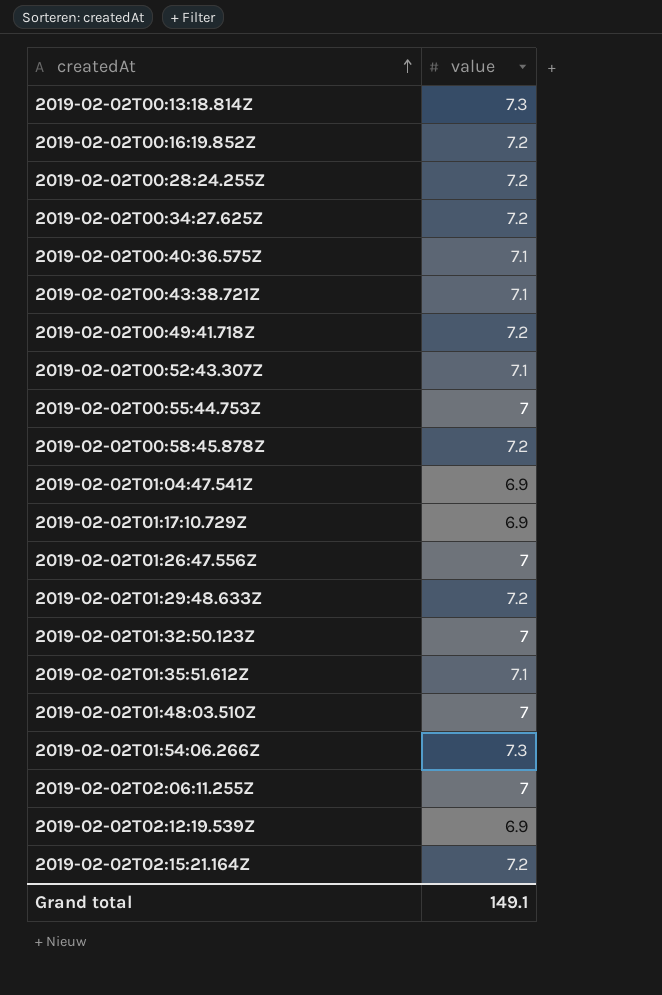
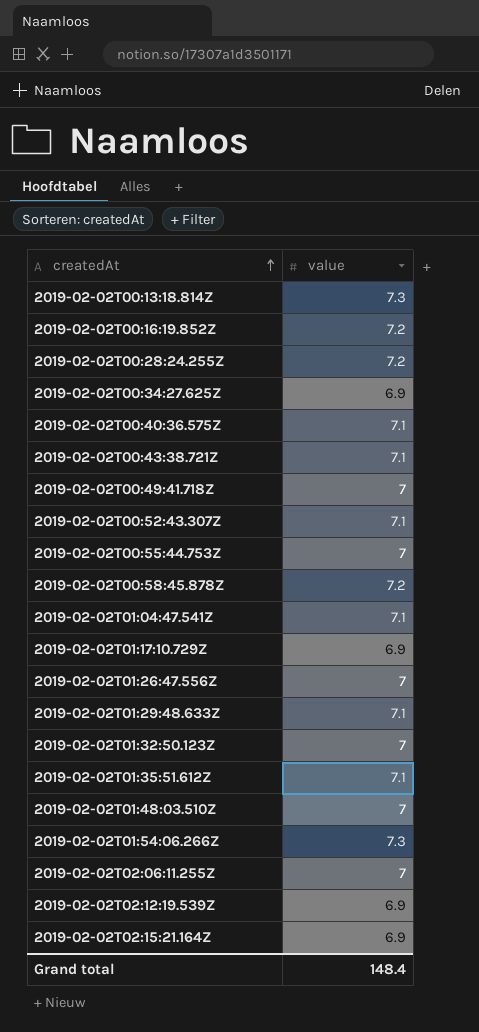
2019-02-02T00:34:27.625Z | value: 7.2 -> 6.9
2019-02-02T00:49:41.718Z | value: 7.2 -> 7
2019-02-02T01:04:47.541Z | value: 6.9 -> 7.1
2019-02-02T01:29:48.633Z | value: 7.2 -> 7.1
2019-02-02T02:15:21.164Z | value: 7.2 -> 6.9
Grand total | value: 149.1 -> 148.4

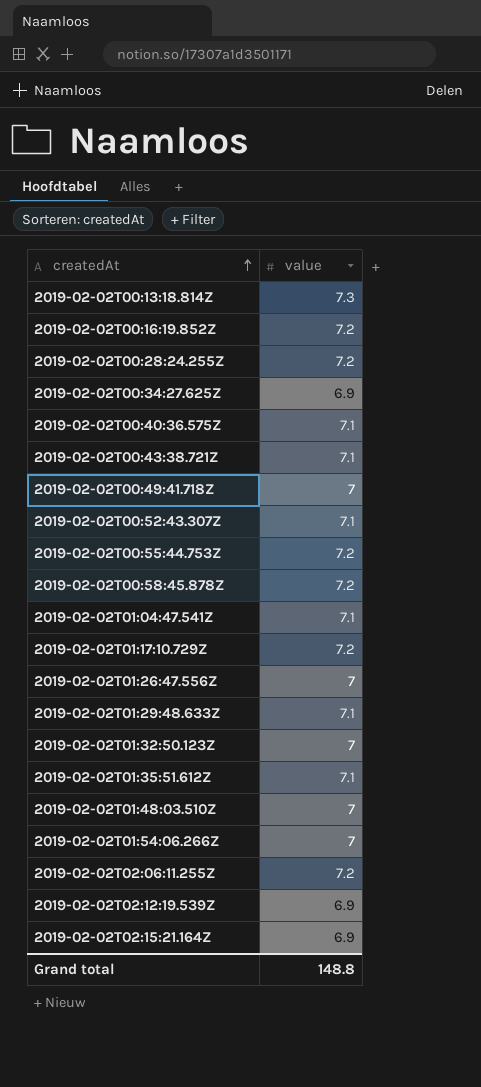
2019-02-02T00:55:44.753Z | value: 7 -> 7.2
2019-02-02T01:17:10.729Z | value: 6.9 -> 7.2
2019-02-02T01:54:06.266Z | value: 7.3 -> 7
2019-02-02T02:06:11.255Z | value: 7 -> 7.2
Grand total | value: 148.4 -> 148.8

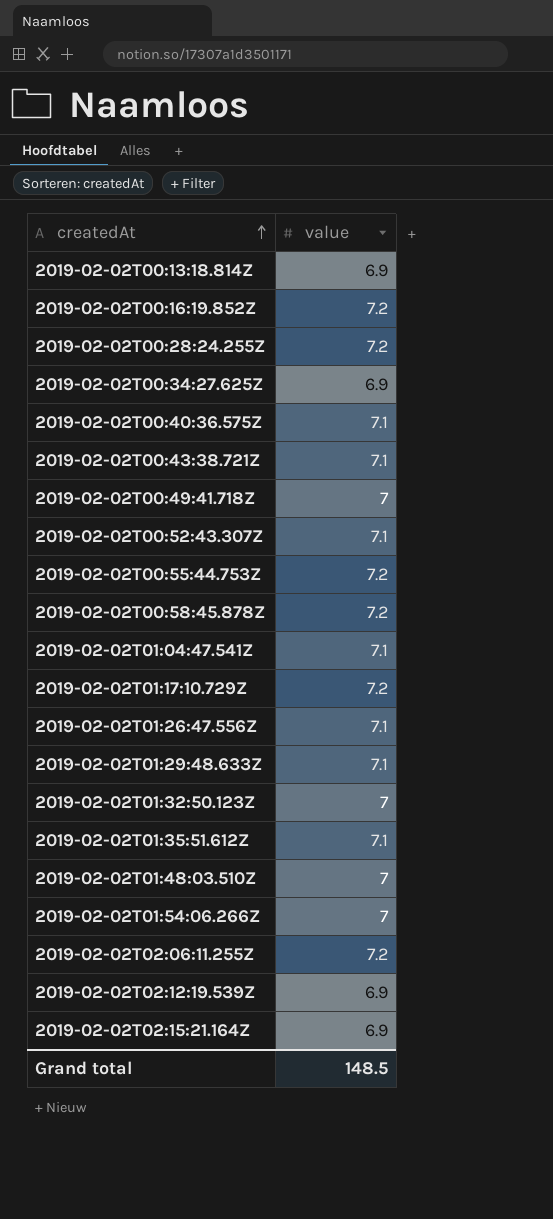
2019-02-02T00:13:18.814Z | value: 7.3 -> 6.9
2019-02-02T01:26:47.556Z | value: 7 -> 7.1
Grand total | value: 148.8 -> 148.5

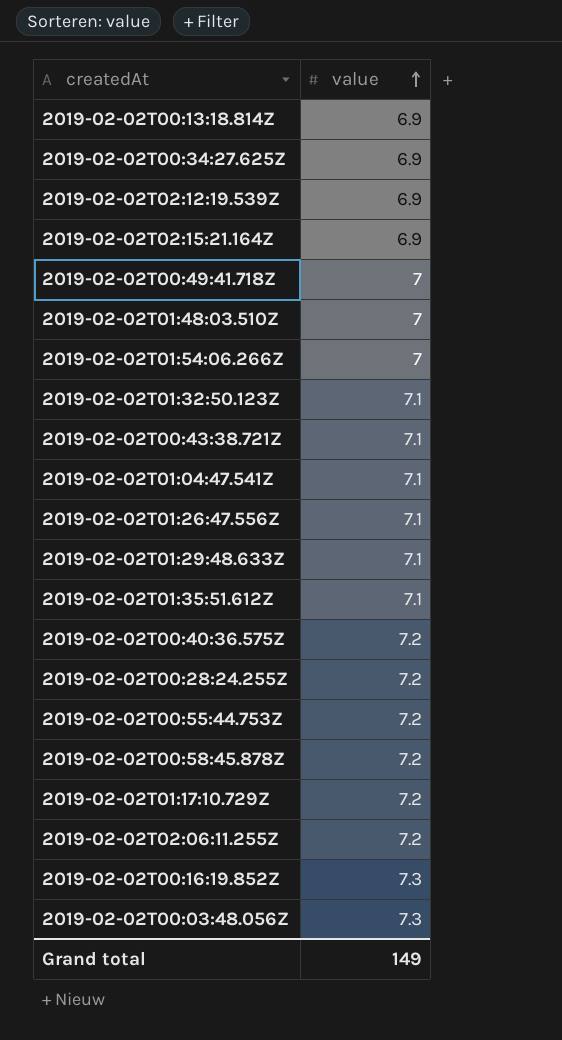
row order: createdAt ascending -> value ascending
row 2019-02-02T00:52:43.307Z: 7.1 -> none
2019-02-02T01:32:50.123Z | value: 7 -> 7.1
2019-02-02T00:40:36.575Z | value: 7.1 -> 7.2
2019-02-02T00:16:19.852Z | value: 7.2 -> 7.3
row 2019-02-02T00:03:48.056Z: none -> 7.3
Grand total | value: 148.5 -> 149

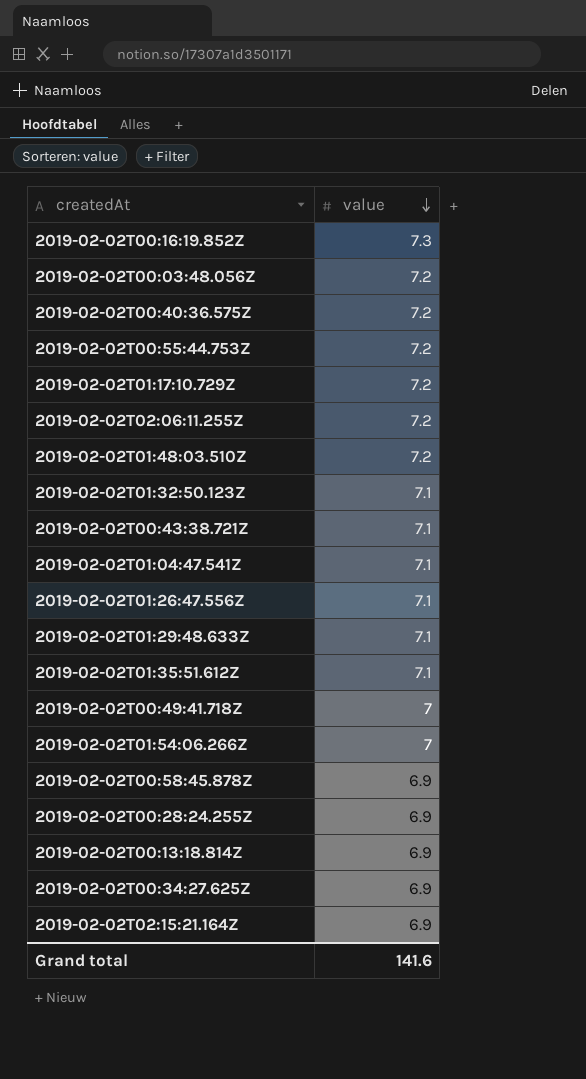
row order: value ascending -> value descending
row 2019-02-02T02:12:19.539Z: 6.9 -> none
2019-02-02T00:03:48.056Z | value: 7.3 -> 7.2
2019-02-02T01:48:03.510Z | value: 7 -> 7.2
2019-02-02T00:58:45.878Z | value: 7.2 -> 6.9
2019-02-02T00:28:24.255Z | value: 7.2 -> 6.9
Grand total | value: 149 -> 141.6

